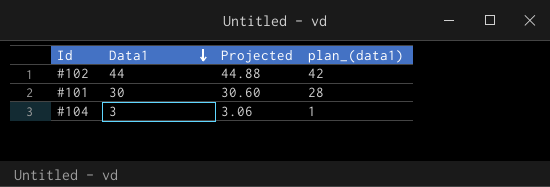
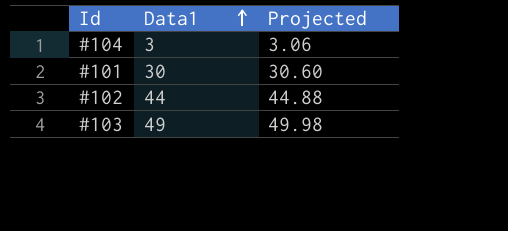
row order: Data1 descending -> Data1 ascending
column plan_(data1) | formula: [Data1] - 2 -> none
row #103: none -> 49 | 49.98

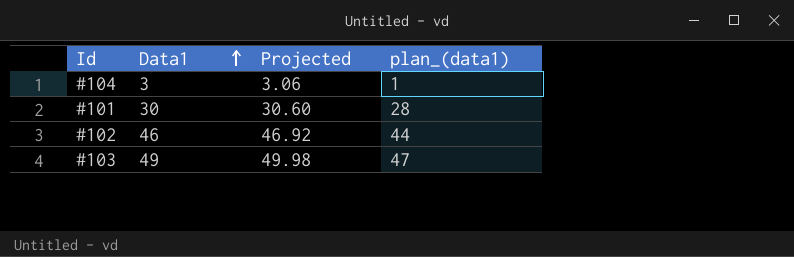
column plan_(data1) | formula: none -> [Data1] - 2
#102 | Data1: 44 -> 46
#102 | Projected: 44.88 -> 46.92

